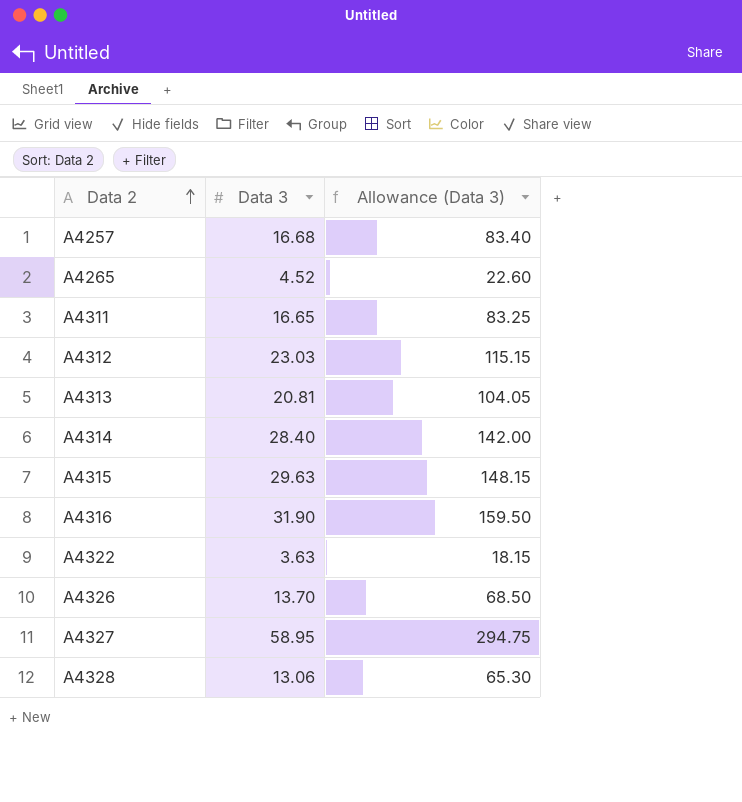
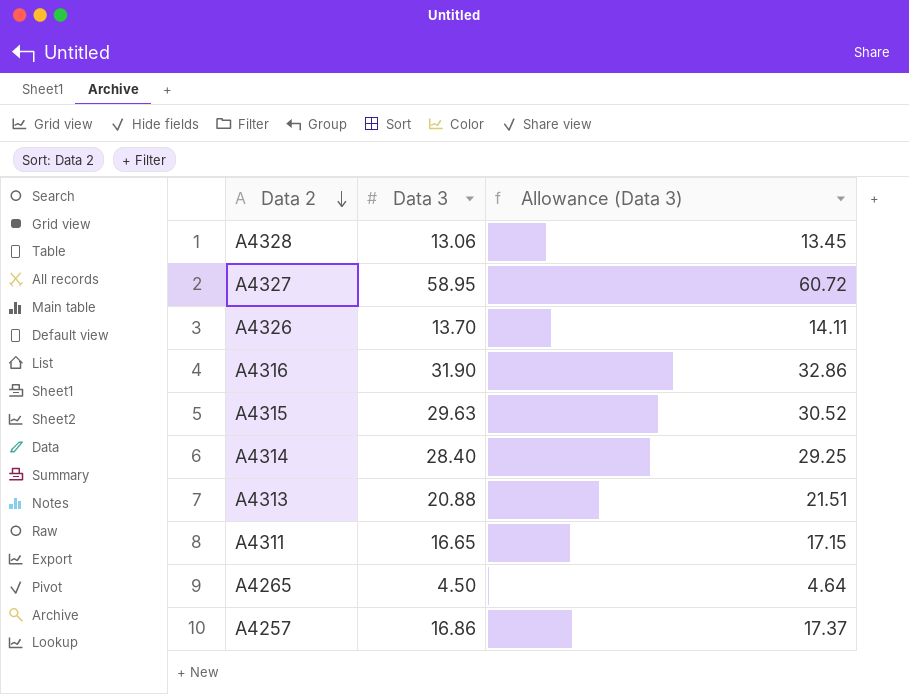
row order: Data 2 ascending -> Data 2 descending
column Allowance (Data 3) | formula: [Data 3] * 5 -> [Data 3] * 1.03
row A4312: 23.03 | 115.15 -> none
row A4322: 3.63 | 18.15 -> none
A4313 | Data 3: 20.81 -> 20.88
A4265 | Data 3: 4.52 -> 4.50
A4257 | Data 3: 16.68 -> 16.86

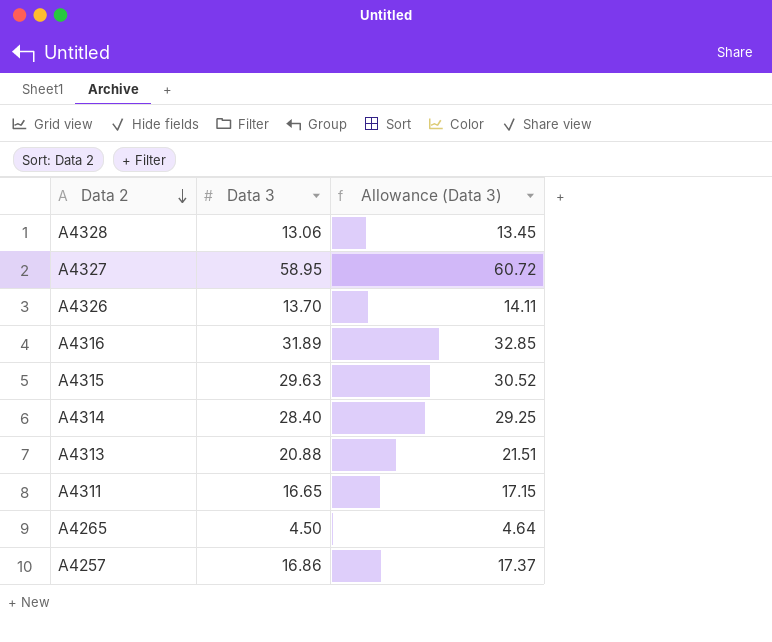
A4316 | Data 3: 31.90 -> 31.89
A4316 | Allowance (Data 3): 32.86 -> 32.85

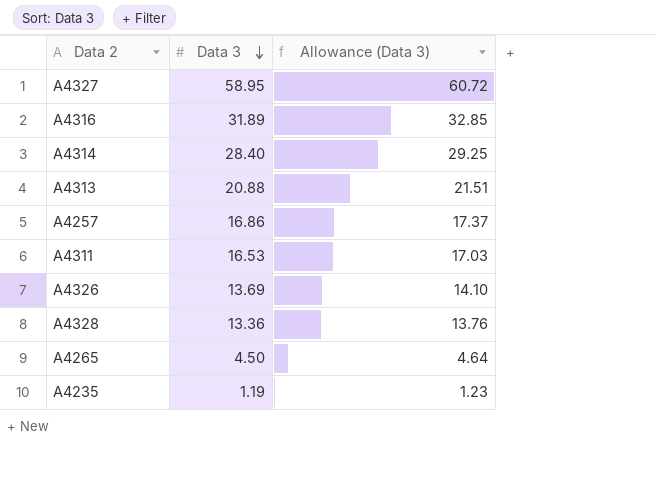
row order: Data 2 descending -> Data 3 descending
row A4315: 29.63 | 30.52 -> none
A4311 | Data 3: 16.65 -> 16.53
A4311 | Allowance (Data 3): 17.15 -> 17.03
A4326 | Data 3: 13.70 -> 13.69
A4326 | Allowance (Data 3): 14.11 -> 14.10
A4328 | Data 3: 13.06 -> 13.36
A4328 | Allowance (Data 3): 13.45 -> 13.76
row A4235: none -> 1.19 | 1.23

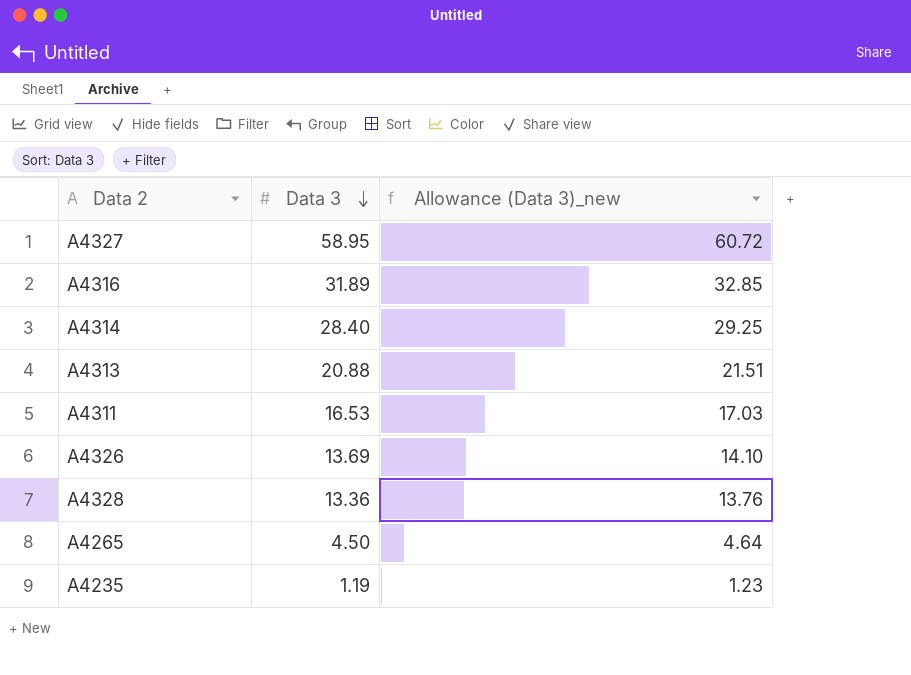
column name: Allowance (Data 3) -> Allowance (Data 3)_new
row A4257: 16.86 | 17.37 -> none

